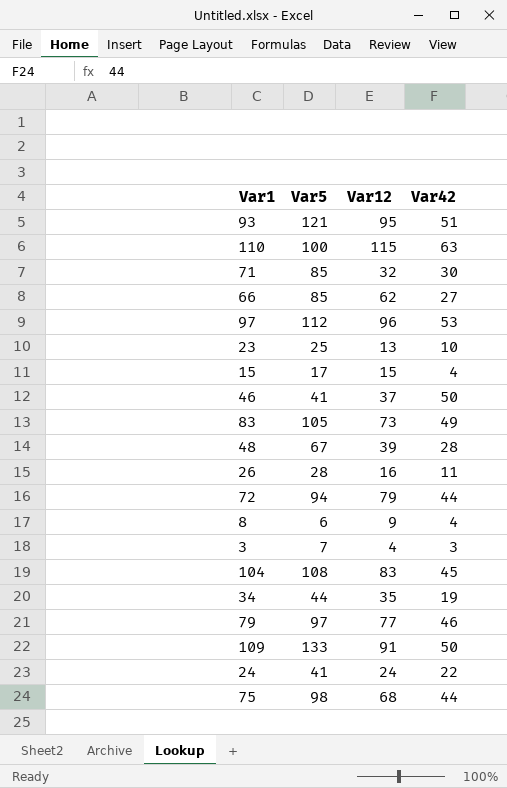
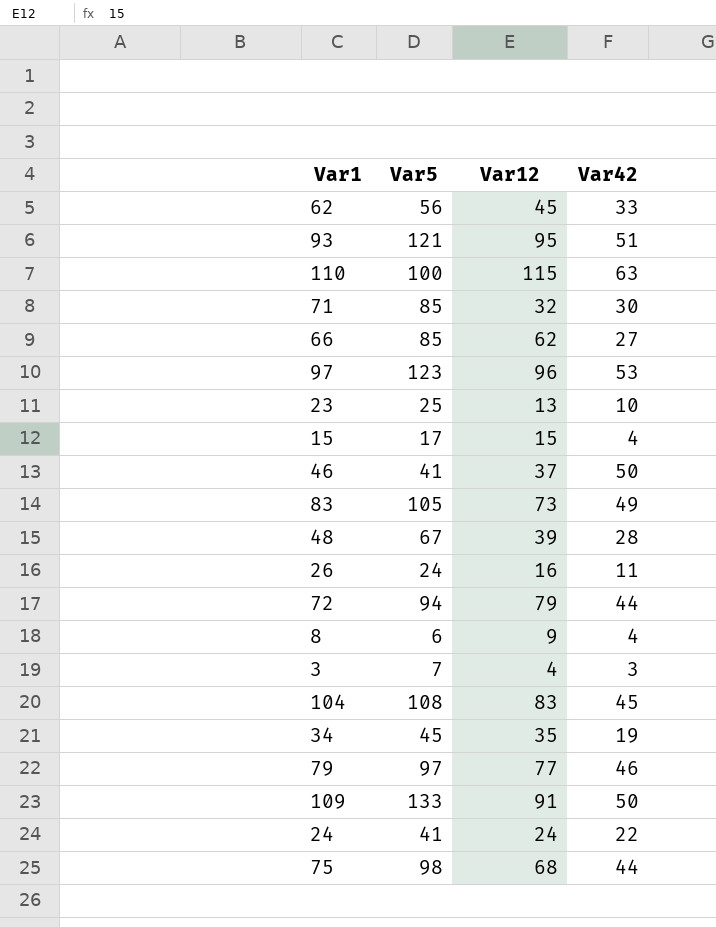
row 62: none -> 56 | 45 | 33
97 | Var5: 112 -> 123
26 | Var5: 28 -> 24
34 | Var5: 44 -> 45

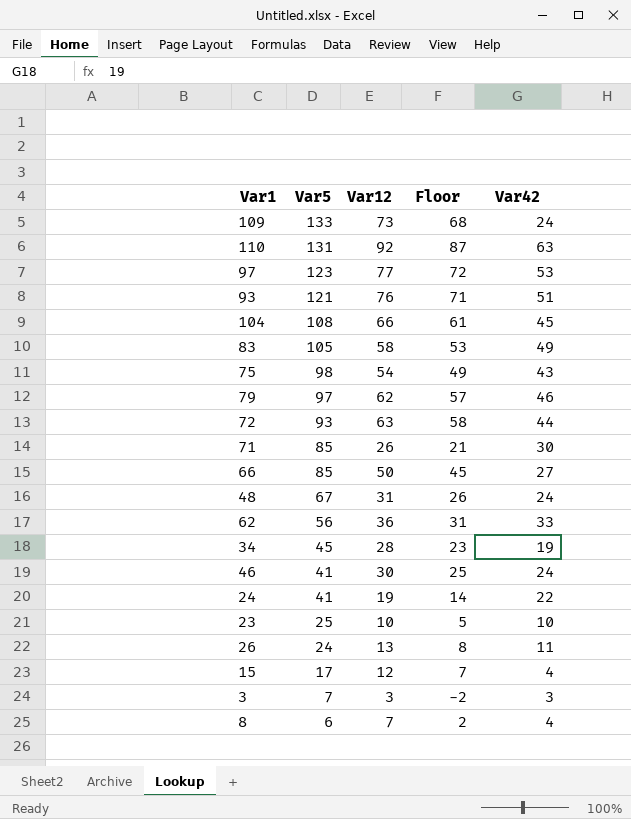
row order: none -> Var5 descending
column Floor | formula: none -> [Var12] - 5
109 | Var12: 91 -> 73
109 | Var42: 50 -> 24
110 | Var5: 100 -> 131
110 | Var12: 115 -> 92
97 | Var12: 96 -> 77
93 | Var12: 95 -> 76
104 | Var12: 83 -> 66
83 | Var12: 73 -> 58
75 | Var12: 68 -> 54
75 | Var42: 44 -> 43
79 | Var12: 77 -> 62
72 | Var5: 94 -> 93
72 | Var12: 79 -> 63
71 | Var12: 32 -> 26
66 | Var12: 62 -> 50
48 | Var12: 39 -> 31
48 | Var42: 28 -> 24
62 | Var12: 45 -> 36
34 | Var12: 35 -> 28
46 | Var12: 37 -> 30
46 | Var42: 50 -> 24
24 | Var12: 24 -> 19
23 | Var12: 13 -> 10
26 | Var12: 16 -> 13
15 | Var12: 15 -> 12
3 | Var12: 4 -> 3
8 | Var12: 9 -> 7

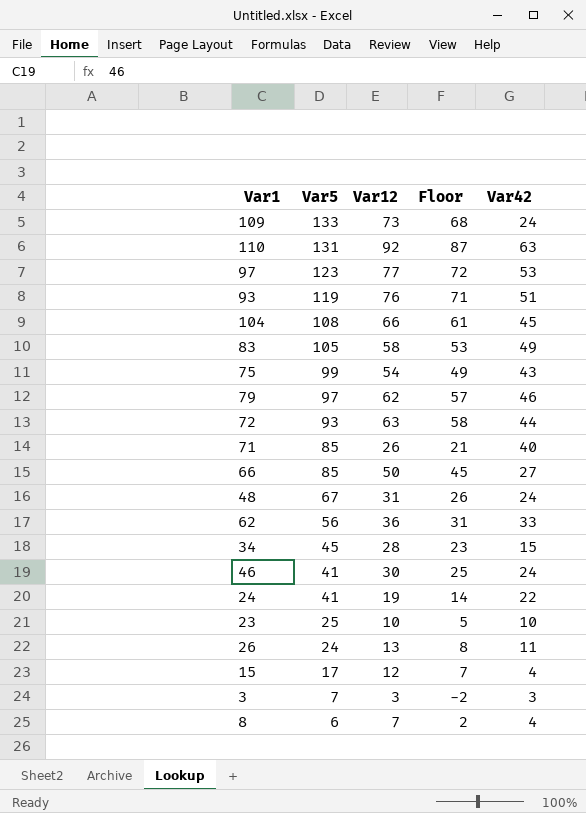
93 | Var5: 121 -> 119
75 | Var5: 98 -> 99
71 | Var42: 30 -> 40
34 | Var42: 19 -> 15

